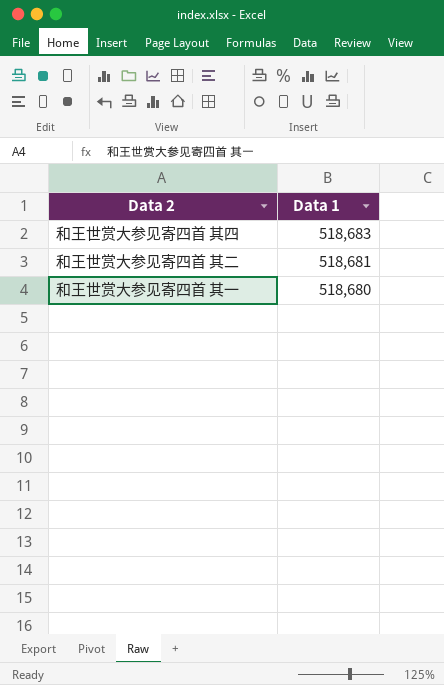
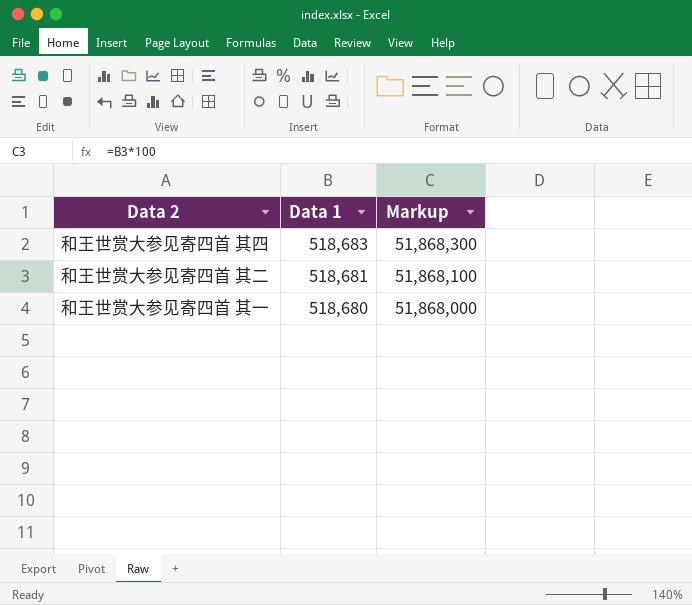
column Markup | formula: none -> [Data 1] * 100

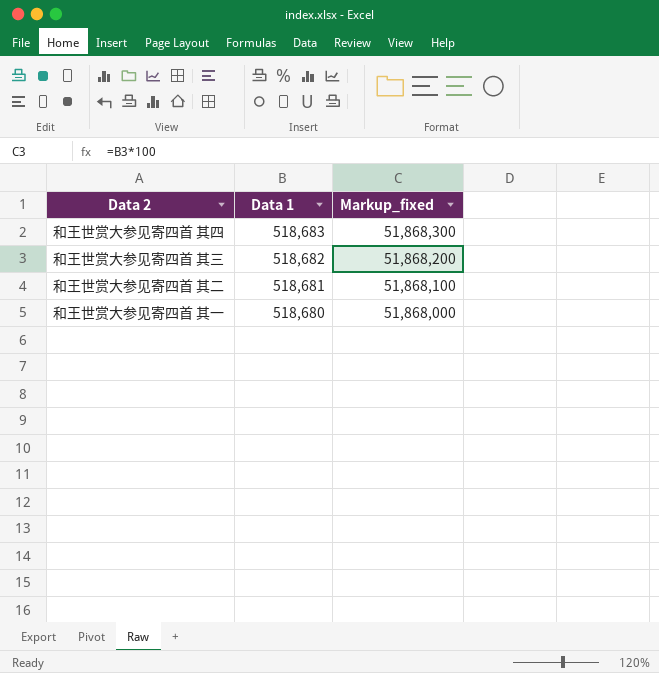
column name: Markup -> Markup_fixed
row 和王世赏大参见寄四首 其三: none -> 518,682 | 51,868,200

